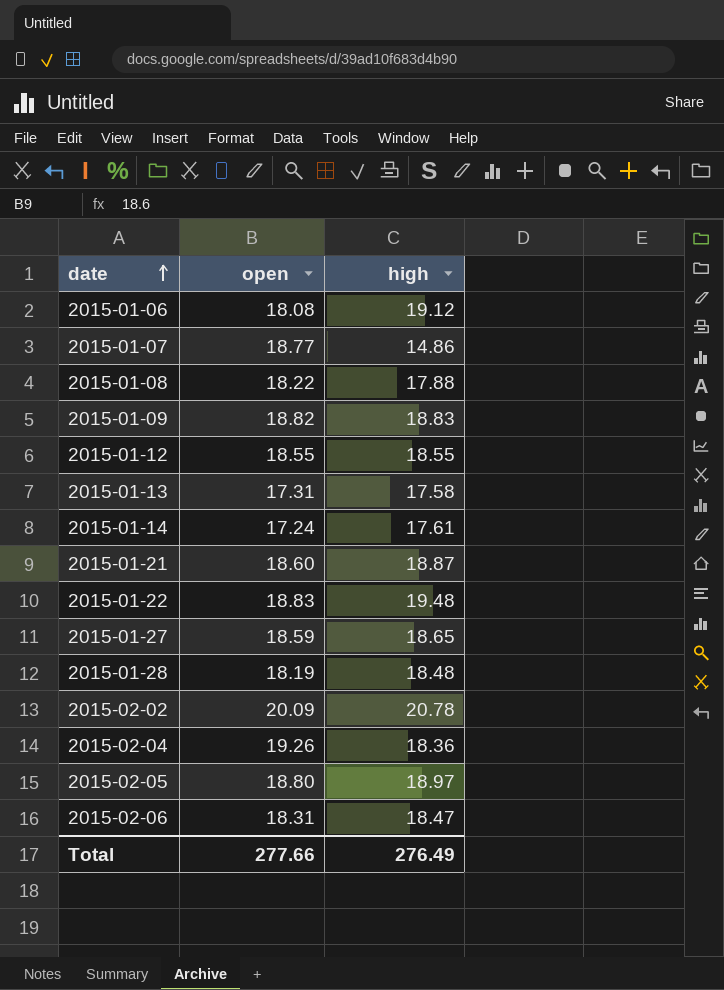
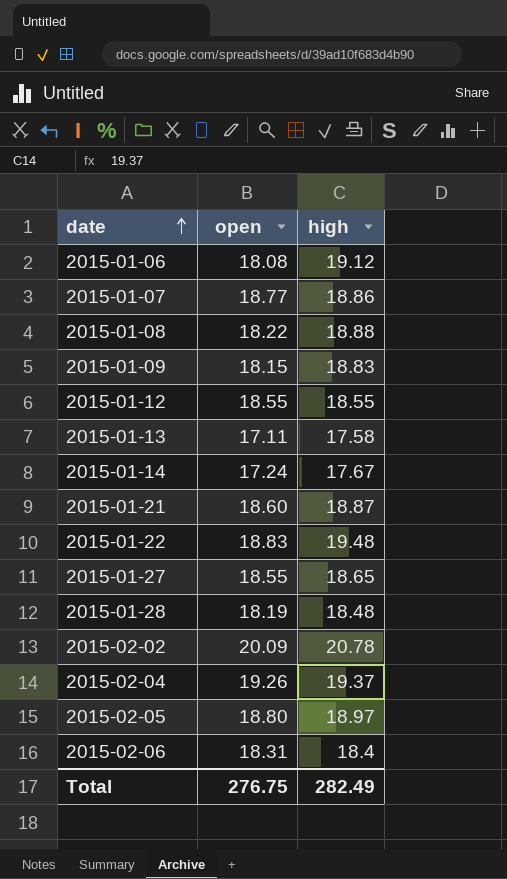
2015-01-07 | high: 14.86 -> 18.86
2015-01-08 | high: 17.88 -> 18.88
2015-01-09 | open: 18.82 -> 18.15
2015-01-13 | open: 17.31 -> 17.11
2015-01-14 | high: 17.61 -> 17.67
2015-01-27 | open: 18.59 -> 18.55
2015-02-04 | high: 18.36 -> 19.37
2015-02-06 | high: 18.47 -> 18.4
Total | open: 277.66 -> 276.75
Total | high: 276.49 -> 282.49

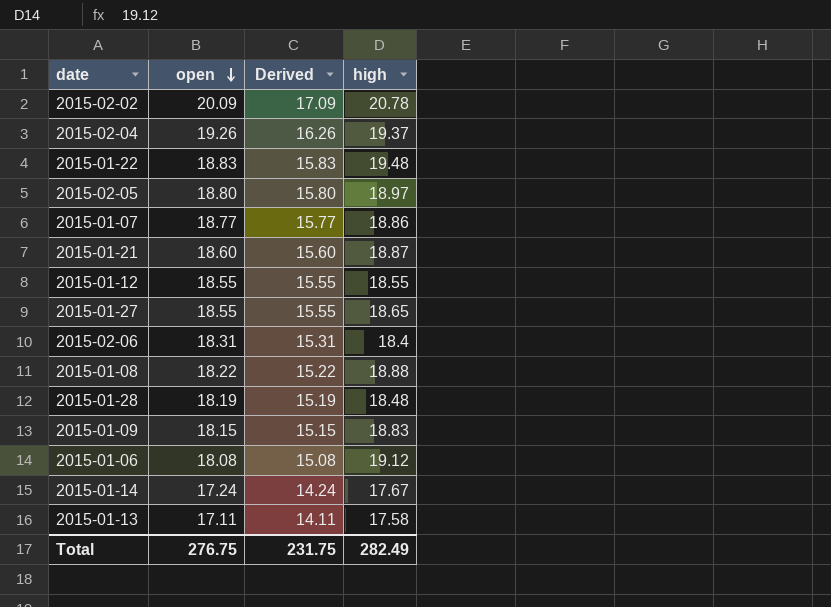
row order: date ascending -> open descending
column Derived | formula: none -> [open] - 3

